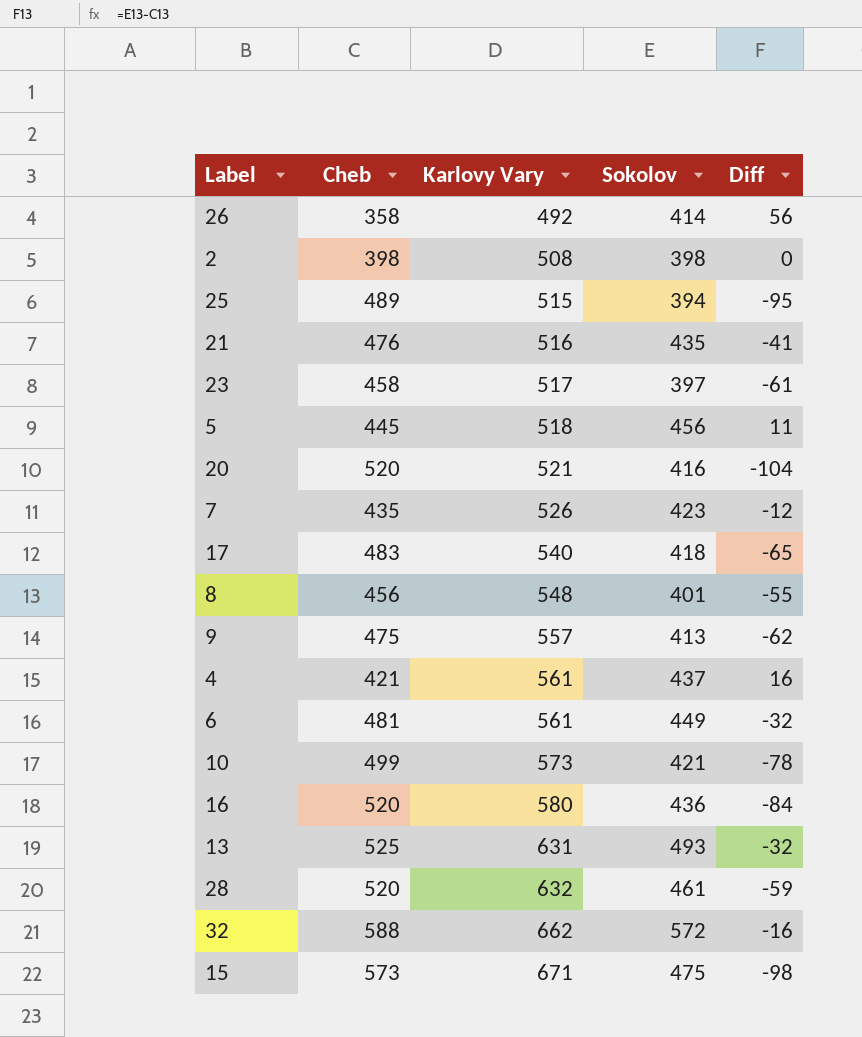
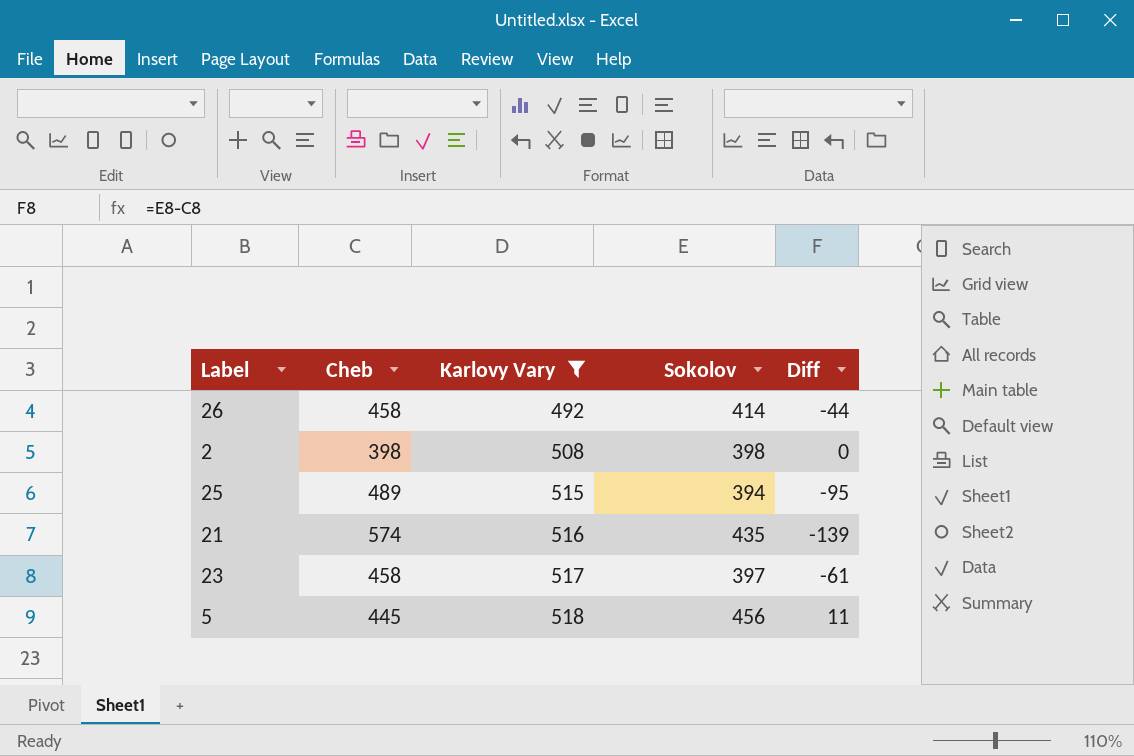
filter: none -> Karlovy Vary <= 518
26 | Cheb: 358 -> 458
26 | Diff: 56 -> -44
21 | Cheb: 476 -> 574
21 | Diff: -41 -> -139

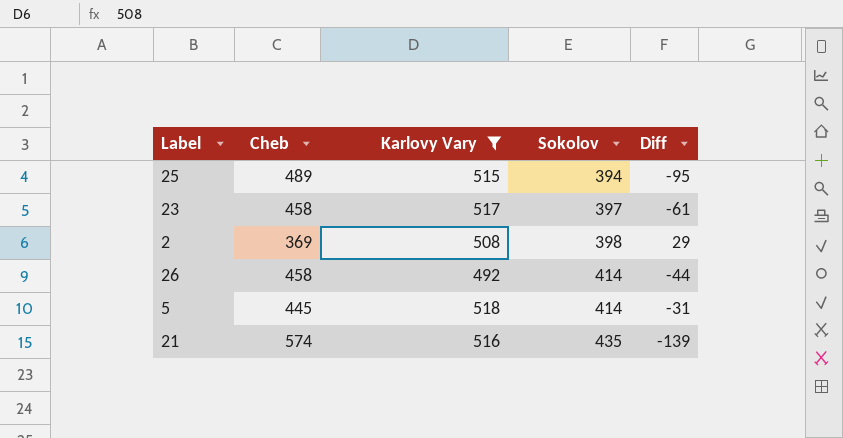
row order: Karlovy Vary ascending -> Sokolov ascending
2 | Cheb: 398 -> 369
2 | Diff: 0 -> 29
5 | Sokolov: 456 -> 414
5 | Diff: 11 -> -31

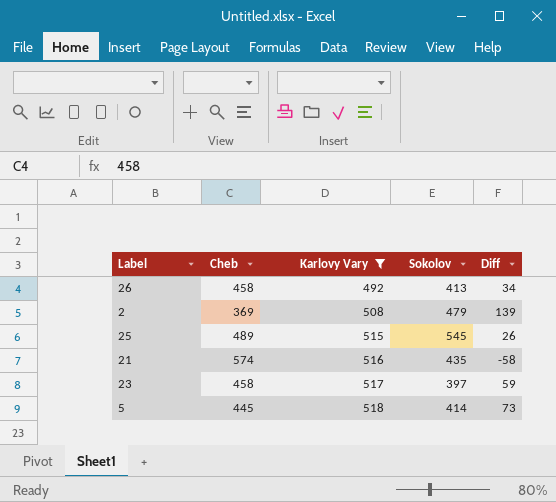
row order: Sokolov ascending -> Karlovy Vary ascending
column Diff | formula: [Sokolov] - [Cheb] -> [Karlovy Vary] - [Cheb]
26 | Sokolov: 414 -> 413
2 | Sokolov: 398 -> 479
25 | Sokolov: 394 -> 545

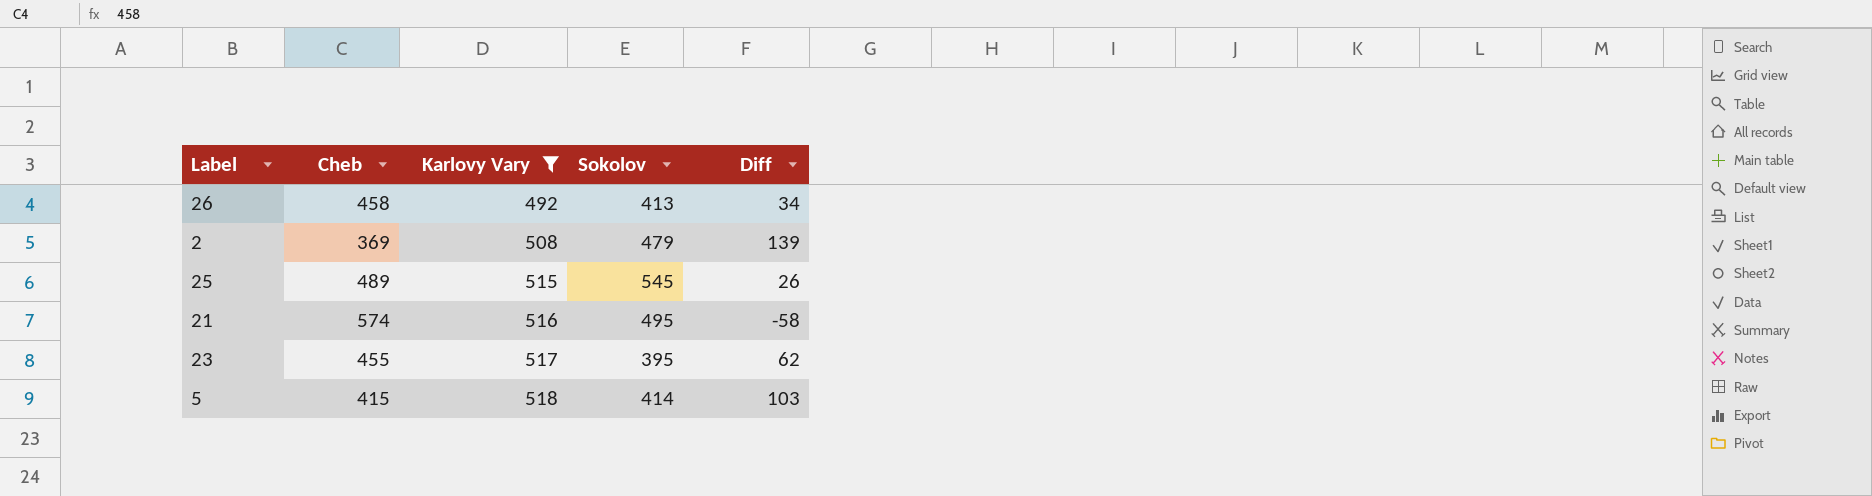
21 | Sokolov: 435 -> 495
23 | Cheb: 458 -> 455
23 | Sokolov: 397 -> 395
23 | Diff: 59 -> 62
5 | Cheb: 445 -> 415
5 | Diff: 73 -> 103

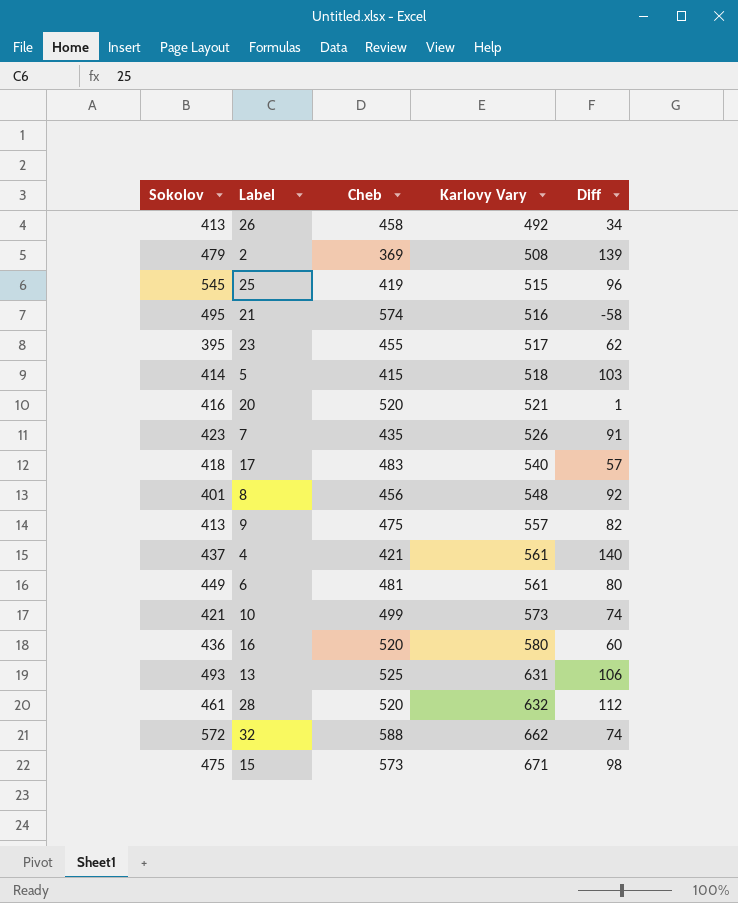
filter: Karlovy Vary <= 518 -> none
column Sokolov | position: 4 -> 1
25 | Cheb: 489 -> 419
25 | Diff: 26 -> 96

